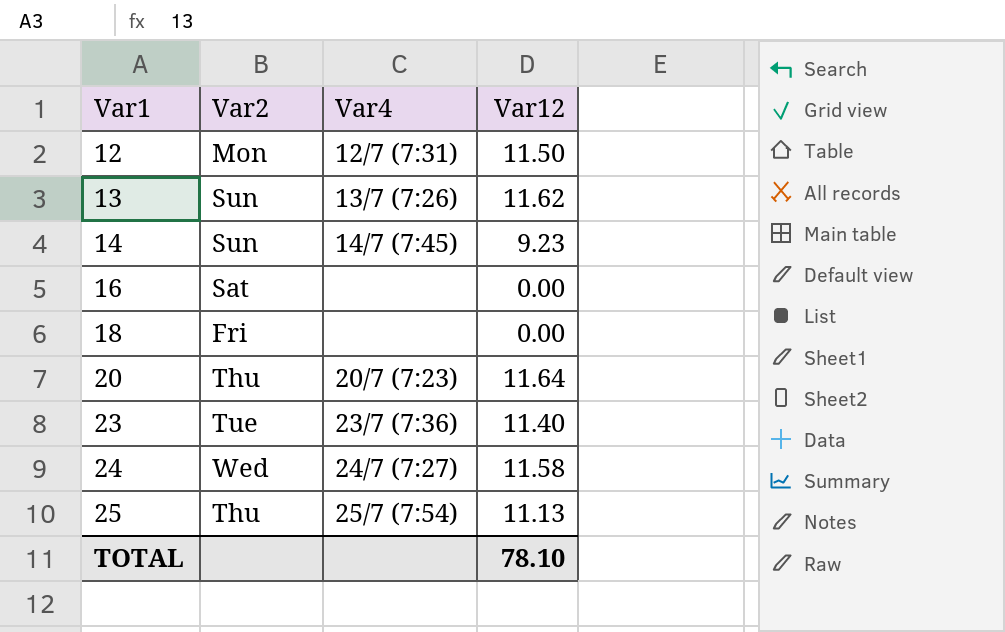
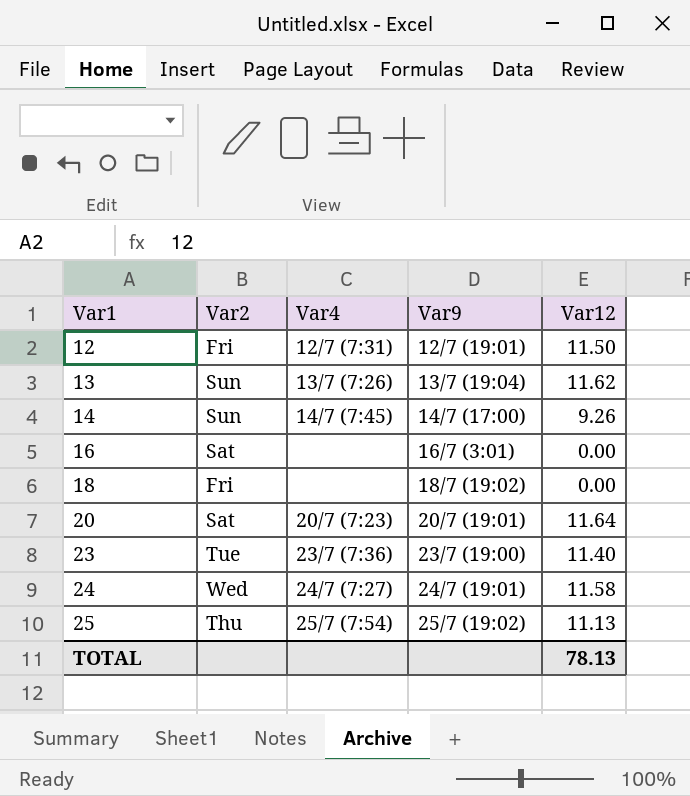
column Var9 | position: none -> 4
12 | Var2: Mon -> Fri
14 | Var12: 9.23 -> 9.26
20 | Var2: Thu -> Sat
TOTAL | Var12: 78.10 -> 78.13

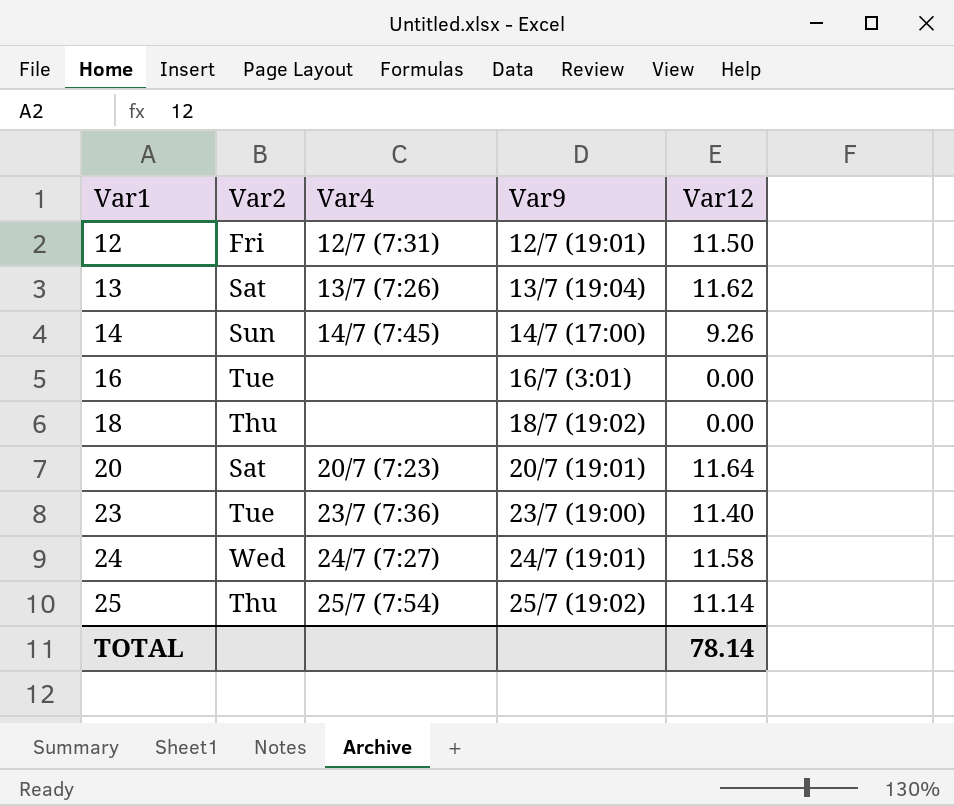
13 | Var2: Sun -> Sat
16 | Var2: Sat -> Tue
18 | Var2: Fri -> Thu
25 | Var12: 11.13 -> 11.14
TOTAL | Var12: 78.13 -> 78.14

